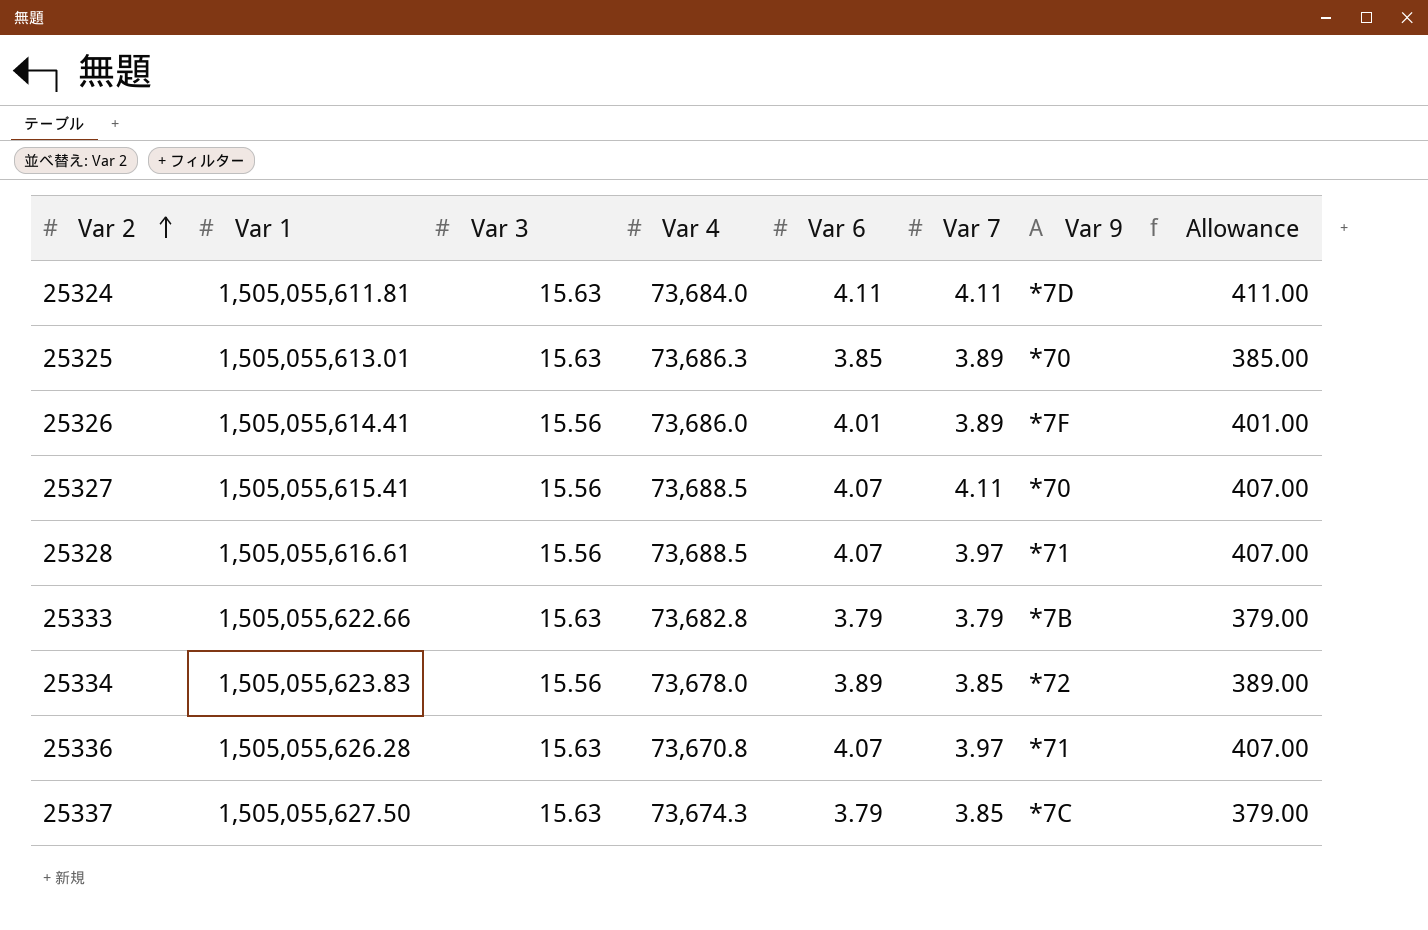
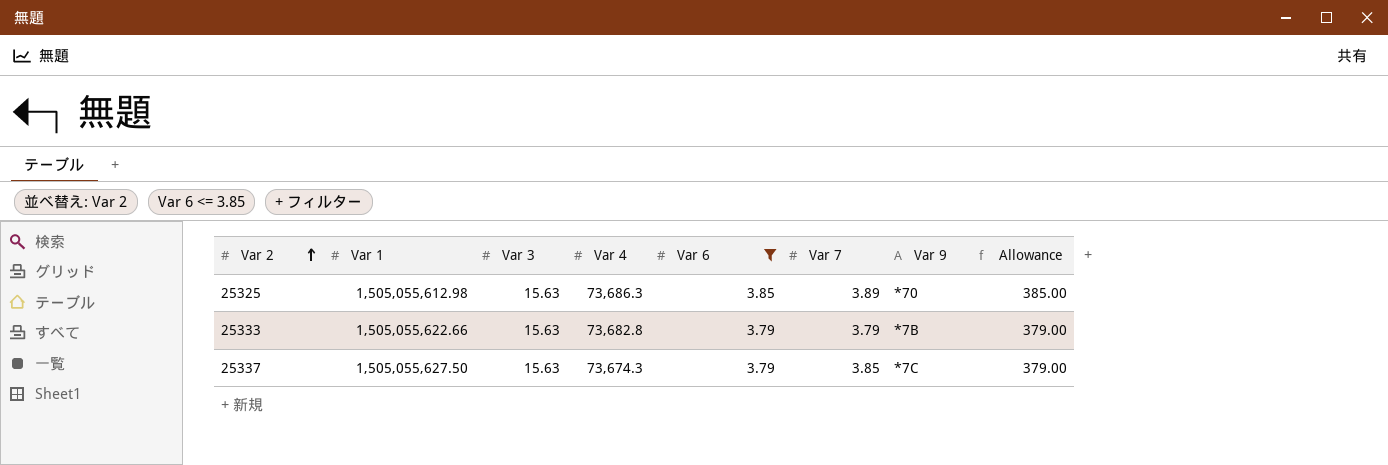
filter: none -> Var 6 <= 3.85
25325 | Var 1: 1,505,055,613.01 -> 1,505,055,612.98

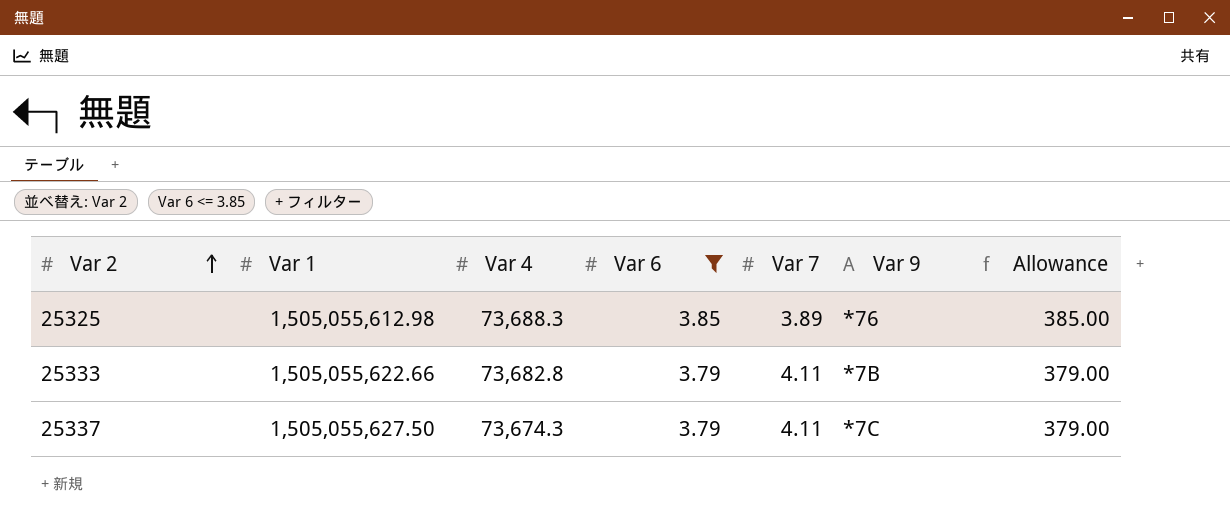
column Var 3 | position: 3 -> none
25325 | Var 4: 73,686.3 -> 73,688.3
25325 | Var 9: *70 -> *76
25333 | Var 7: 3.79 -> 4.11
25337 | Var 7: 3.85 -> 4.11

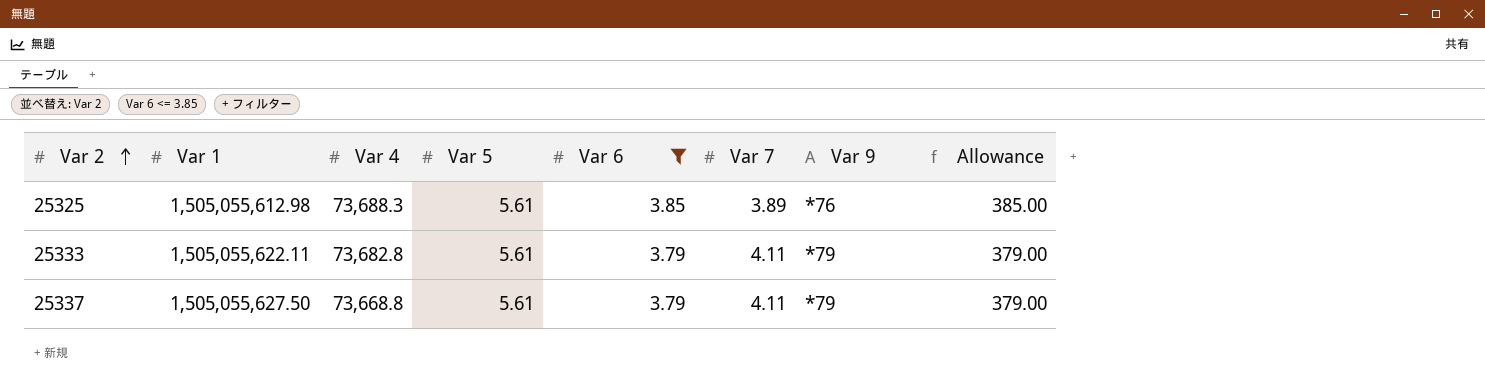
column Var 5 | position: none -> 4
25333 | Var 1: 1,505,055,622.66 -> 1,505,055,622.11
25333 | Var 9: *7B -> *79
25337 | Var 4: 73,674.3 -> 73,668.8
25337 | Var 9: *7C -> *79

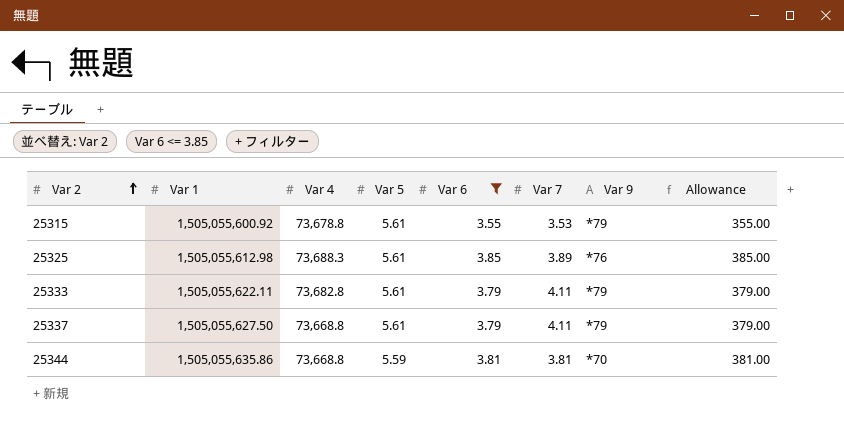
row 25315: none -> 1,505,055,600.92 | 73,678.8 | 5.61 | 3.55 | 3.53 | *79 | 355.00
row 25344: none -> 1,505,055,635.86 | 73,668.8 | 5.59 | 3.81 | 3.81 | *70 | 381.00

